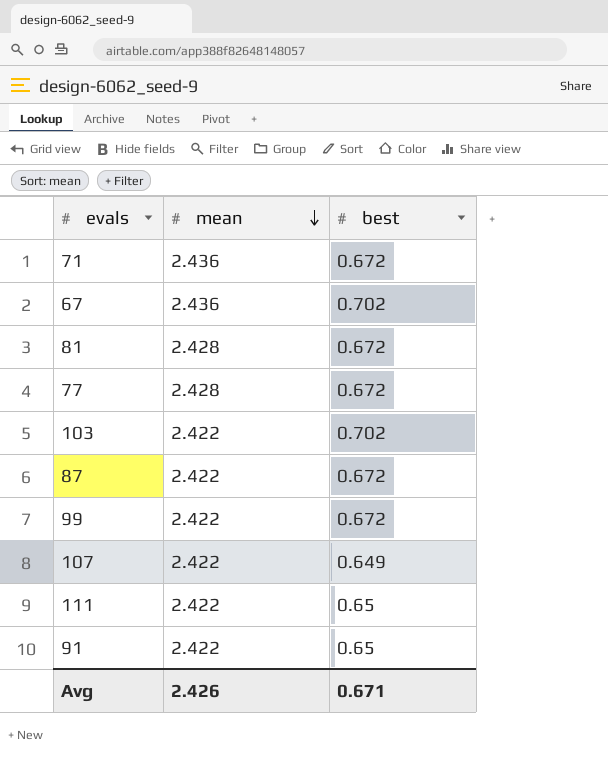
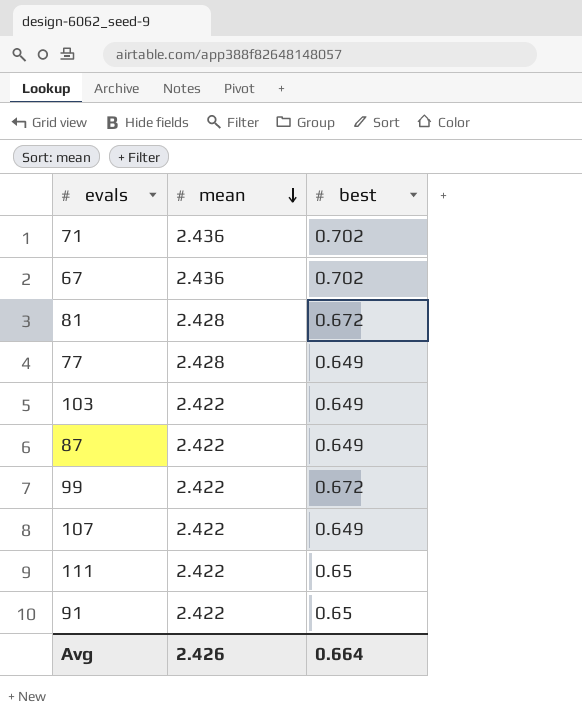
71 | best: 0.672 -> 0.702
77 | best: 0.672 -> 0.649
103 | best: 0.702 -> 0.649
87 | best: 0.672 -> 0.649
Avg | best: 0.671 -> 0.664

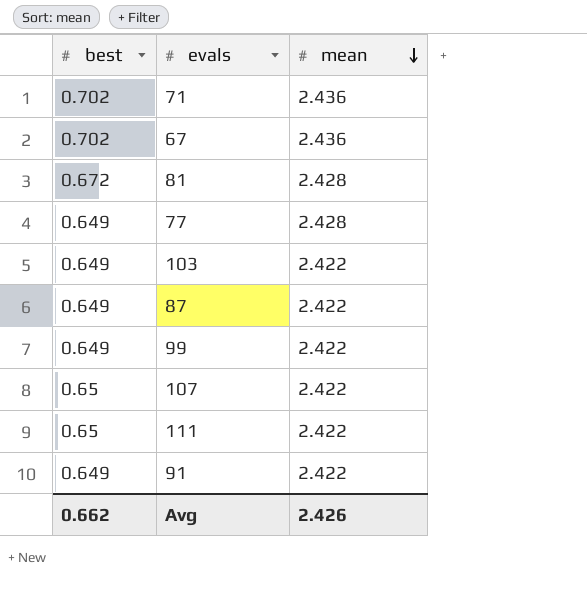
column best | position: 3 -> 1
99 | best: 0.672 -> 0.649
107 | best: 0.649 -> 0.65
91 | best: 0.65 -> 0.649
Avg | best: 0.664 -> 0.662

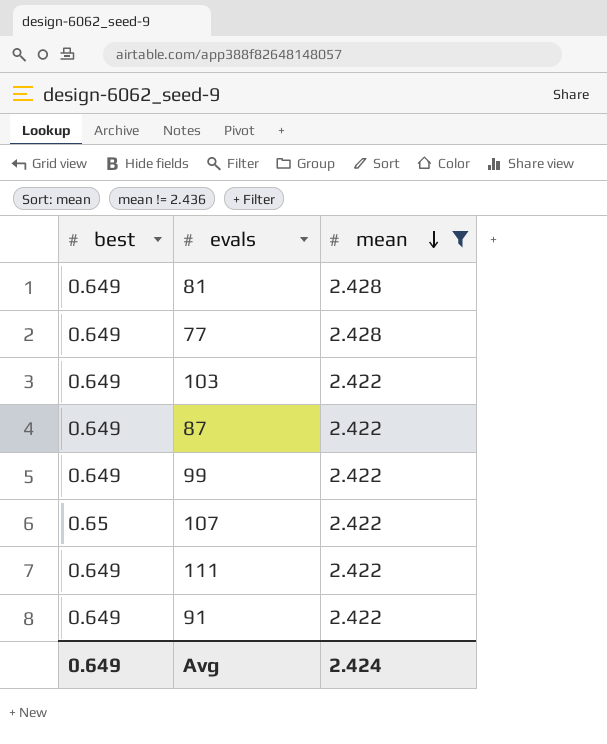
filter: none -> mean != 2.436
81 | best: 0.672 -> 0.649
111 | best: 0.65 -> 0.649
Avg | best: 0.662 -> 0.649
Avg | mean: 2.426 -> 2.424

